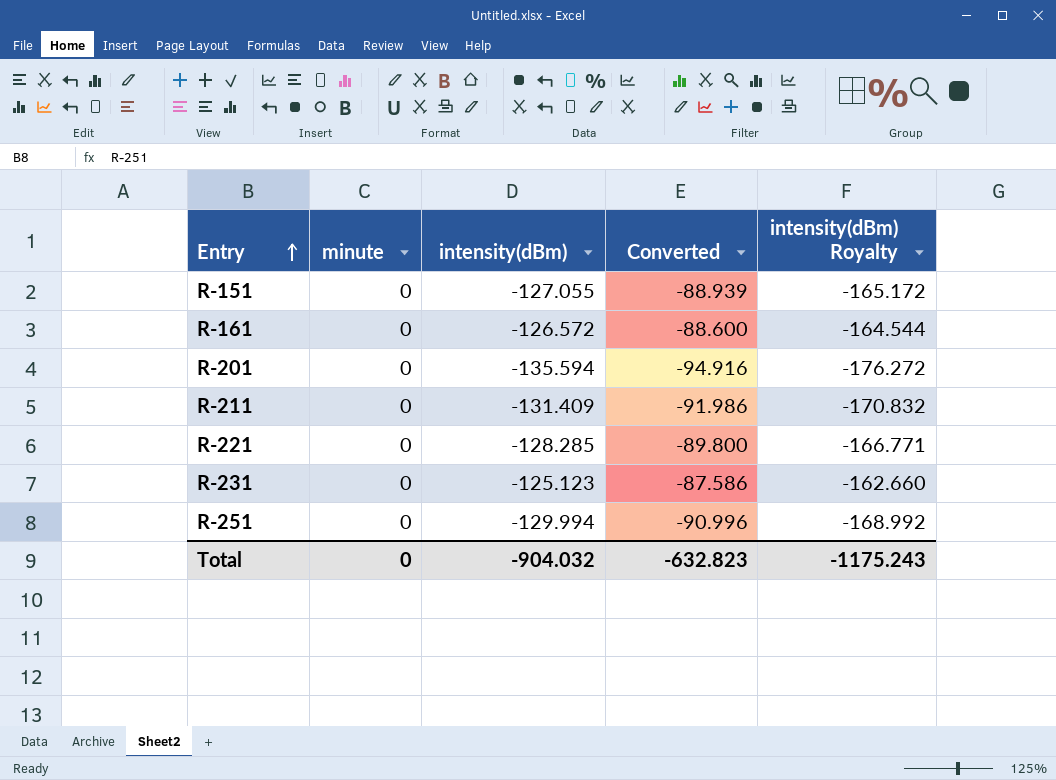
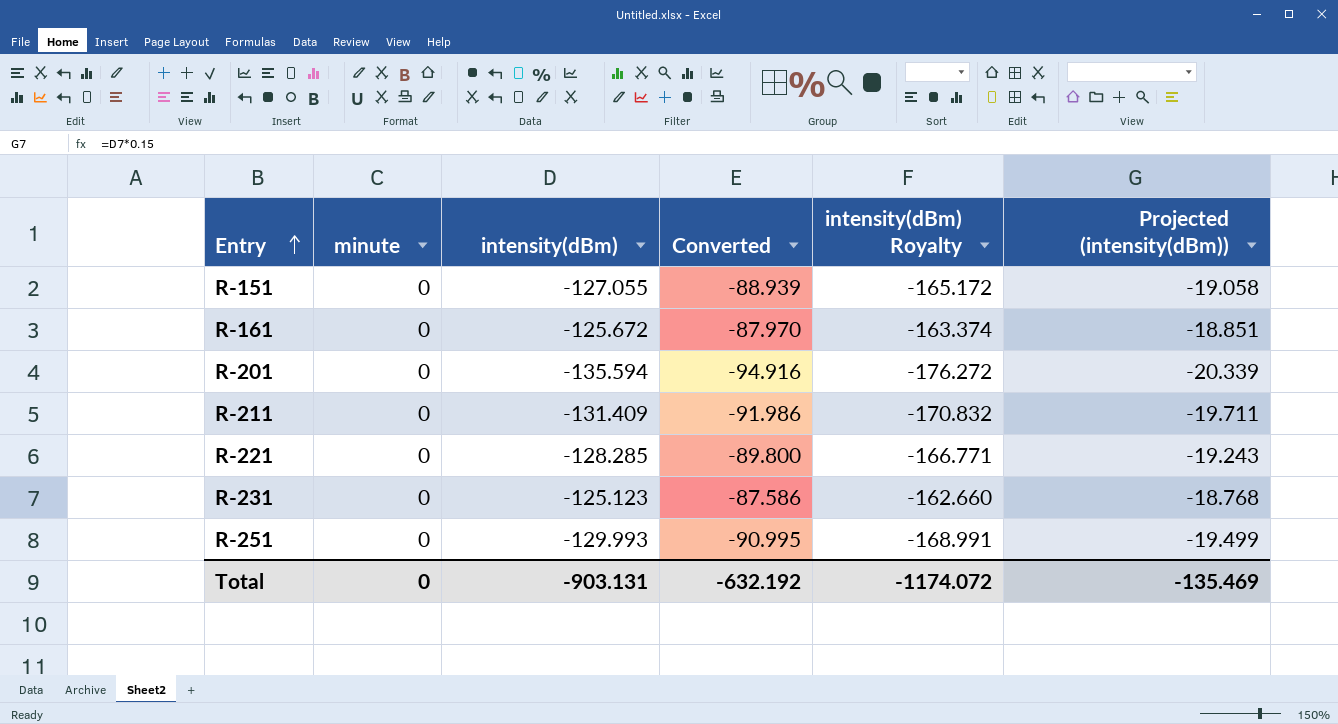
column Projected (intensity(dBm)) | formula: none -> [intensity(dBm)] * 0.15
R-161 | intensity(dBm): -126.572 -> -125.672
R-161 | Converted: -88.600 -> -87.970
R-161 | intensity(dBm) Royalty: -164.544 -> -163.374
R-251 | intensity(dBm): -129.994 -> -129.993
R-251 | Converted: -90.996 -> -90.995
R-251 | intensity(dBm) Royalty: -168.992 -> -168.991
Total | intensity(dBm): -904.032 -> -903.131
Total | Converted: -632.823 -> -632.192
Total | intensity(dBm) Royalty: -1175.243 -> -1174.072

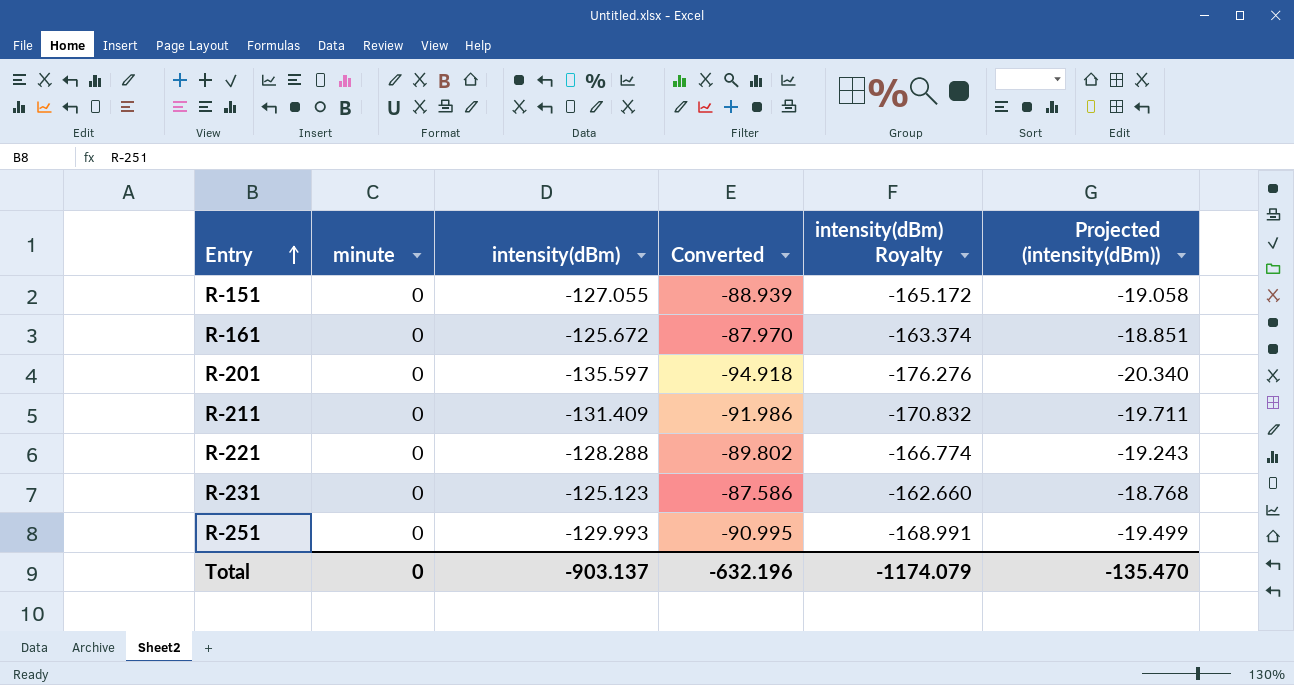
R-201 | intensity(dBm): -135.594 -> -135.597
R-201 | Converted: -94.916 -> -94.918
R-201 | intensity(dBm) Royalty: -176.272 -> -176.276
R-201 | Projected (intensity(dBm)): -20.339 -> -20.340
R-221 | intensity(dBm): -128.285 -> -128.288
R-221 | Converted: -89.800 -> -89.802
R-221 | intensity(dBm) Royalty: -166.771 -> -166.774
Total | intensity(dBm): -903.131 -> -903.137
Total | Converted: -632.192 -> -632.196
Total | intensity(dBm) Royalty: -1174.072 -> -1174.079
Total | Projected (intensity(dBm)): -135.469 -> -135.470

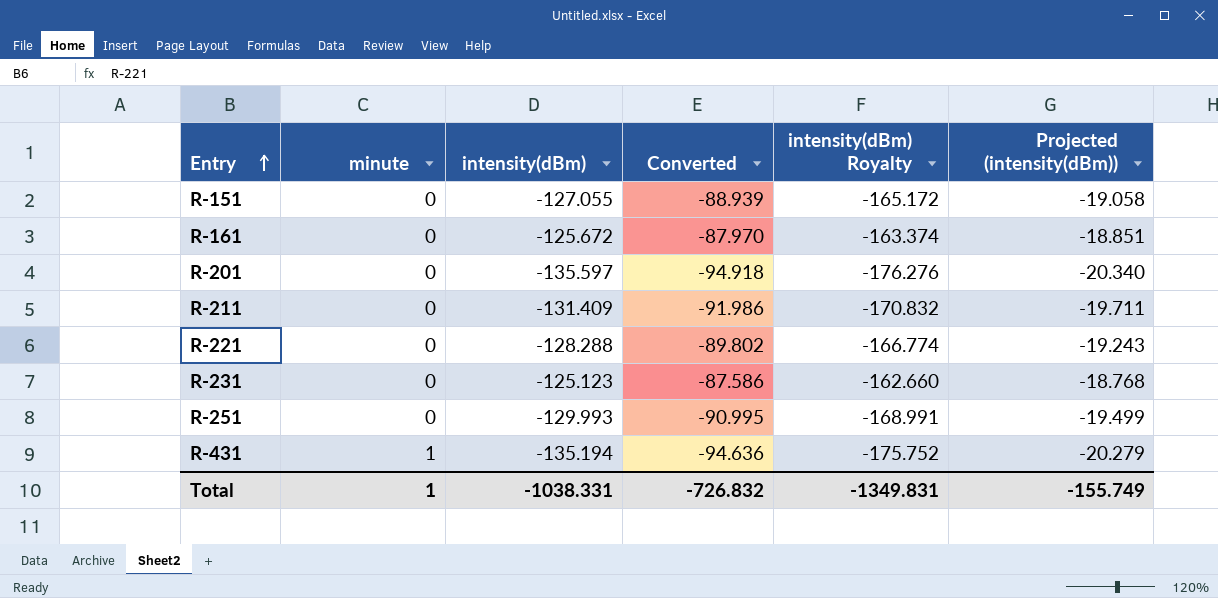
row R-431: none -> 1 | -135.194 | -94.636 | -175.752 | -20.279
Total | minute: 0 -> 1
Total | intensity(dBm): -903.137 -> -1038.331
Total | Converted: -632.196 -> -726.832
Total | intensity(dBm) Royalty: -1174.079 -> -1349.831
Total | Projected (intensity(dBm)): -135.470 -> -155.749

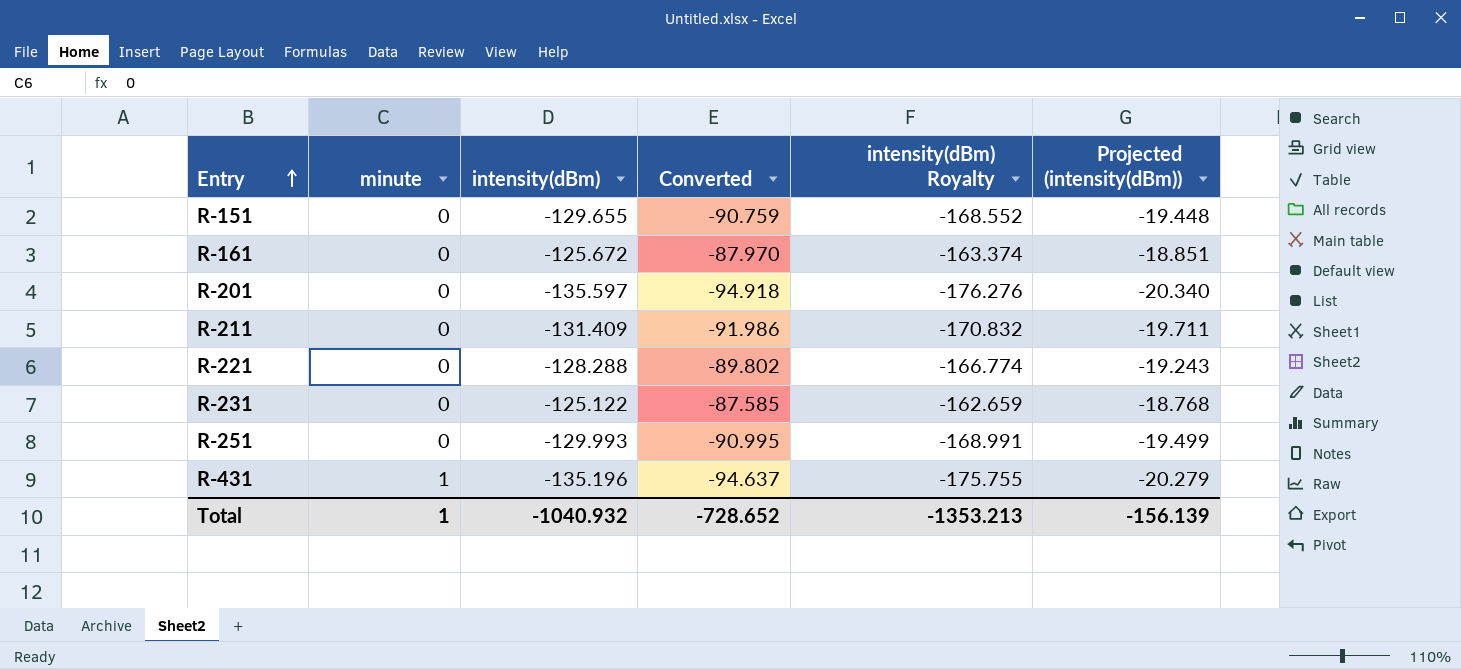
R-151 | intensity(dBm): -127.055 -> -129.655
R-151 | Converted: -88.939 -> -90.759
R-151 | intensity(dBm) Royalty: -165.172 -> -168.552
R-151 | Projected (intensity(dBm)): -19.058 -> -19.448
R-231 | intensity(dBm): -125.123 -> -125.122
R-231 | Converted: -87.586 -> -87.585
R-231 | intensity(dBm) Royalty: -162.660 -> -162.659
R-431 | intensity(dBm): -135.194 -> -135.196
R-431 | Converted: -94.636 -> -94.637
R-431 | intensity(dBm) Royalty: -175.752 -> -175.755
Total | intensity(dBm): -1038.331 -> -1040.932
Total | Converted: -726.832 -> -728.652
Total | intensity(dBm) Royalty: -1349.831 -> -1353.213
Total | Projected (intensity(dBm)): -155.749 -> -156.139

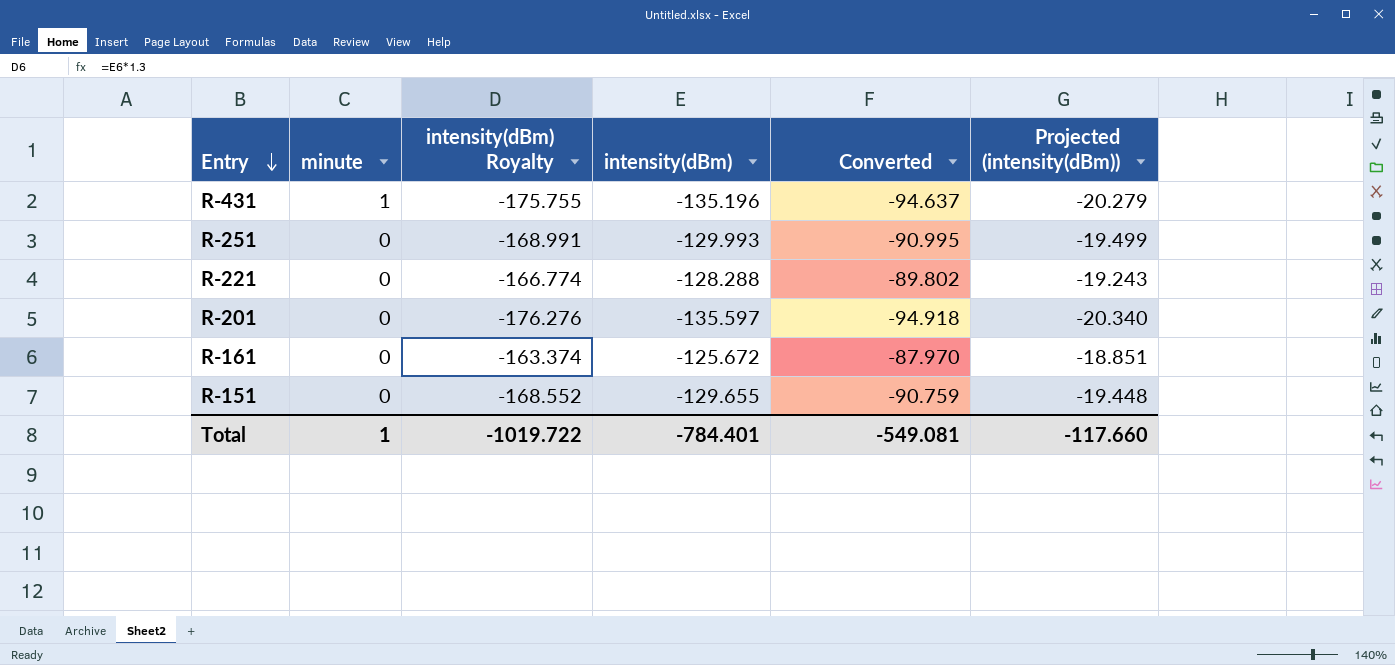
row order: Entry ascending -> Entry descending
column intensity(dBm) Royalty | position: 5 -> 3
row R-211: 0 | -131.409 | -91.986 | -170.832 | -19.711 -> none
row R-231: 0 | -125.122 | -87.585 | -162.659 | -18.768 -> none
Total | intensity(dBm) Royalty: -1353.213 -> -1019.722
Total | intensity(dBm): -1040.932 -> -784.401
Total | Converted: -728.652 -> -549.081
Total | Projected (intensity(dBm)): -156.139 -> -117.660

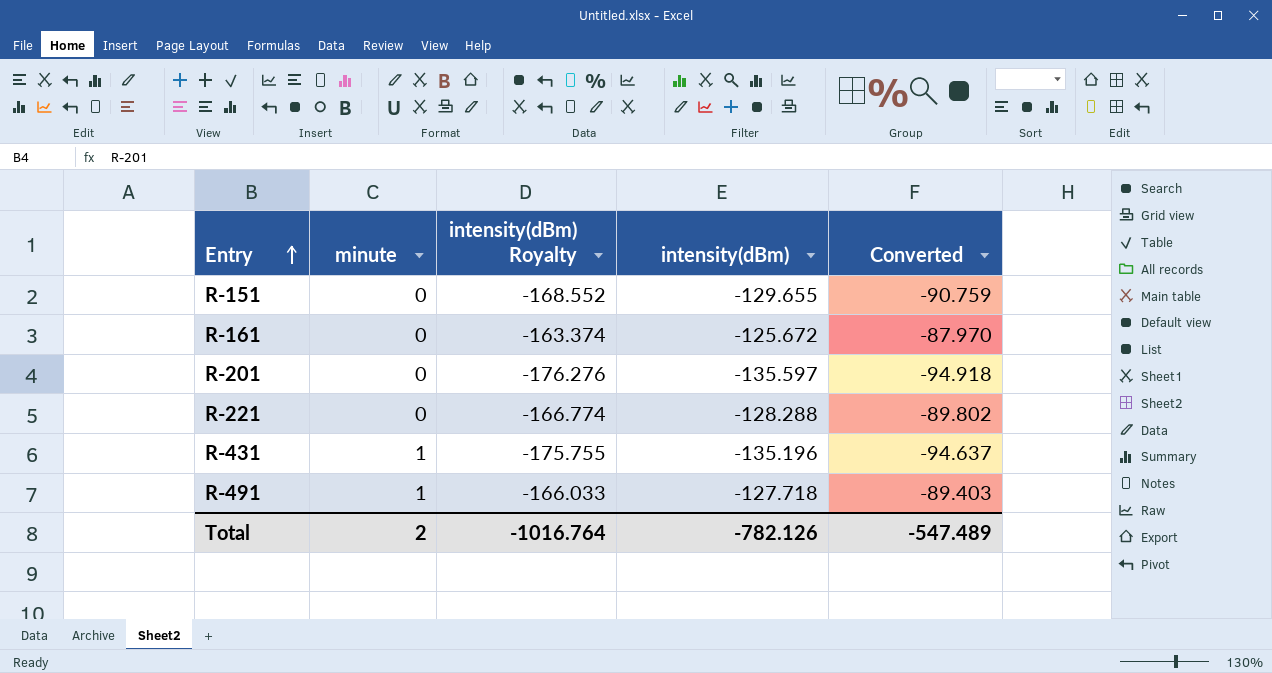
row order: Entry descending -> Entry ascending
column Projected (intensity(dBm)) | formula: [intensity(dBm)] * 0.15 -> none
row R-251: 0 | -168.991 | -129.993 | -90.995 | -19.499 -> none
row R-491: none -> 1 | -166.033 | -127.718 | -89.403
Total | minute: 1 -> 2
Total | intensity(dBm) Royalty: -1019.722 -> -1016.764
Total | intensity(dBm): -784.401 -> -782.126
Total | Converted: -549.081 -> -547.489

